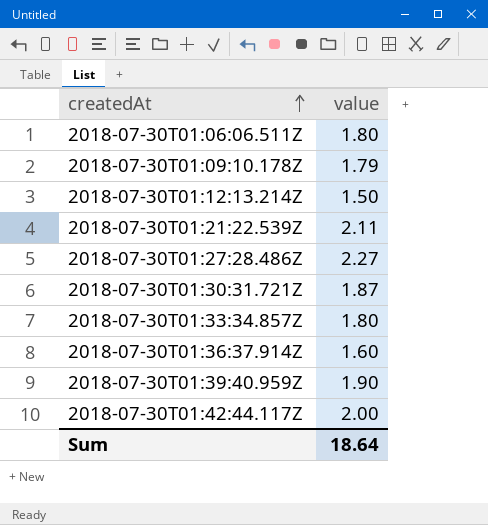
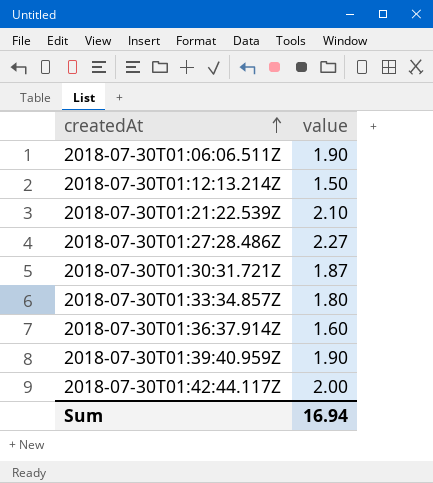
row 2018-07-30T01:09:10.178Z: 1.79 -> none
2018-07-30T01:06:06.511Z | value: 1.80 -> 1.90
2018-07-30T01:21:22.539Z | value: 2.11 -> 2.10
Sum | value: 18.64 -> 16.94

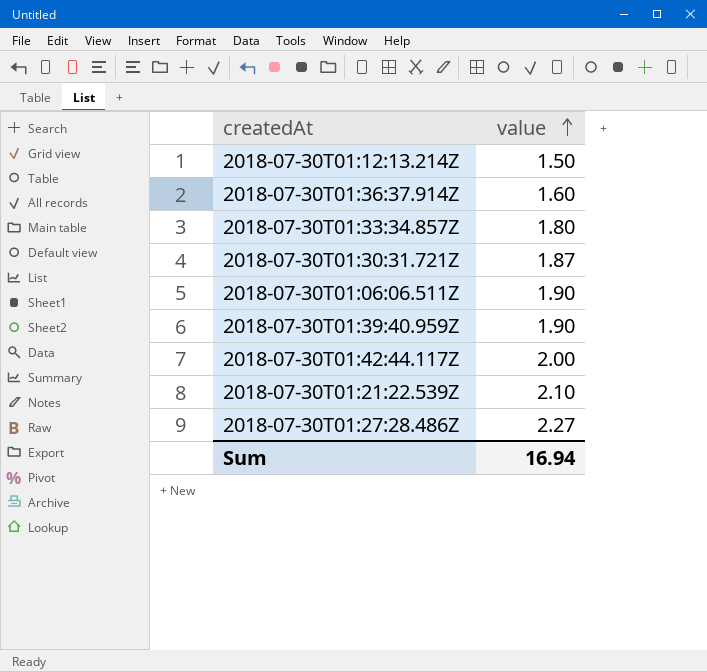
row order: createdAt ascending -> value ascending

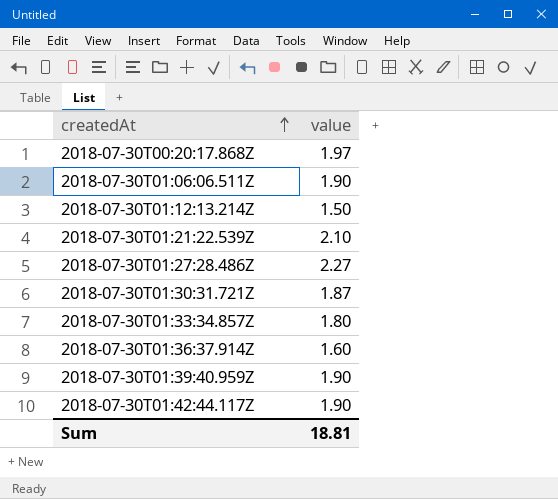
row order: value ascending -> createdAt ascending
row 2018-07-30T00:20:17.868Z: none -> 1.97
2018-07-30T01:42:44.117Z | value: 2.00 -> 1.90
Sum | value: 16.94 -> 18.81

